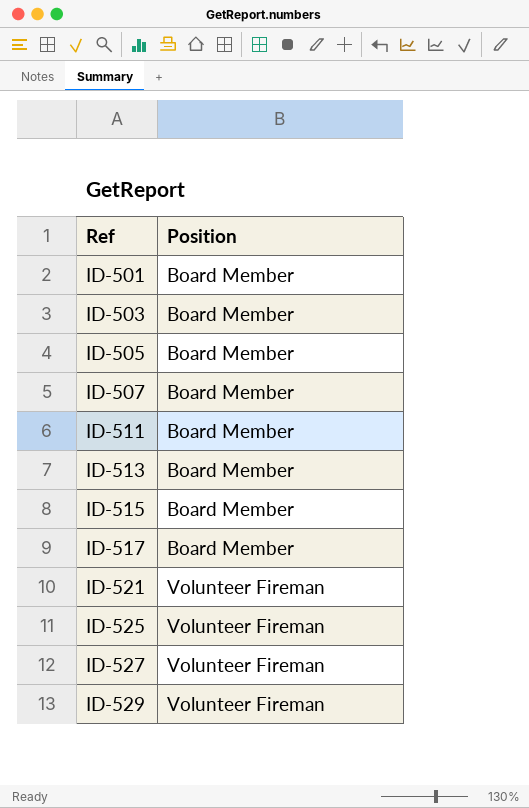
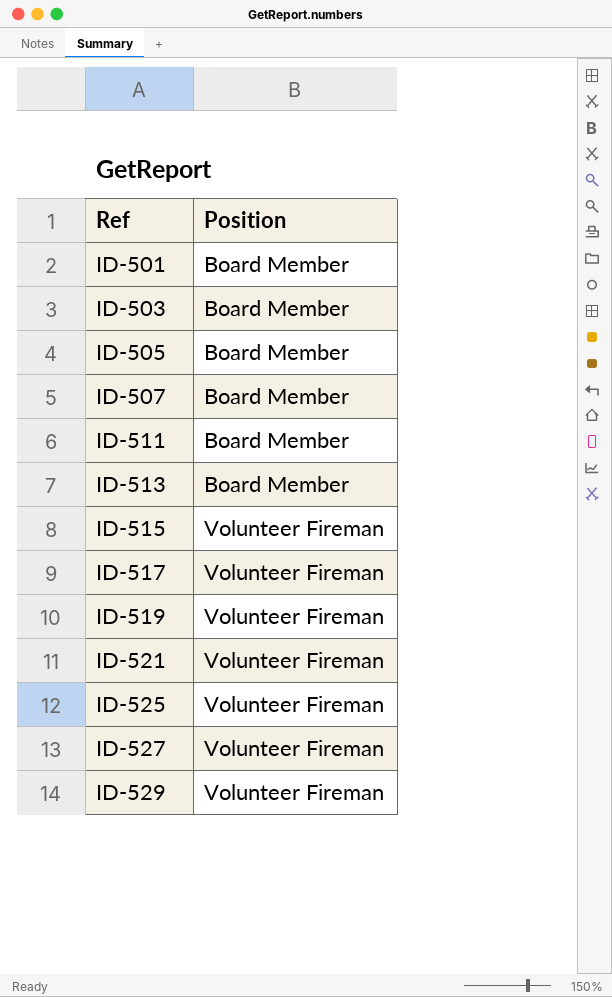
ID-515 | Position: Board Member -> Volunteer Fireman
ID-517 | Position: Board Member -> Volunteer Fireman
row ID-519: none -> Volunteer Fireman

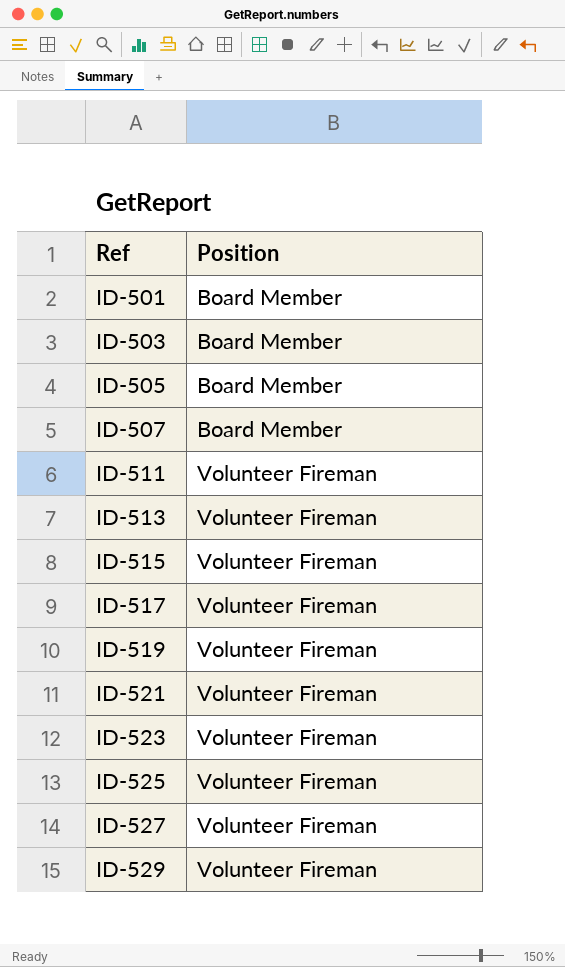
ID-511 | Position: Board Member -> Volunteer Fireman
ID-513 | Position: Board Member -> Volunteer Fireman
row ID-523: none -> Volunteer Fireman

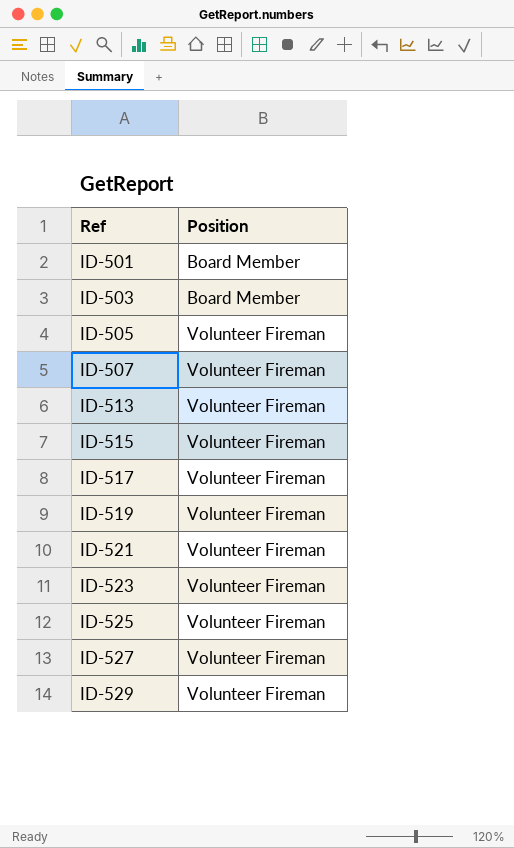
row ID-511: Volunteer Fireman -> none
ID-505 | Position: Board Member -> Volunteer Fireman
ID-507 | Position: Board Member -> Volunteer Fireman

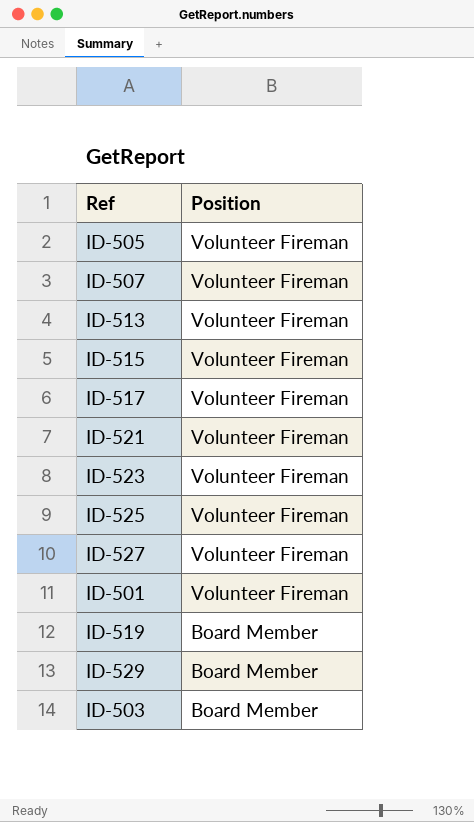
row order: Ref ascending -> Position descending
ID-501 | Position: Board Member -> Volunteer Fireman
ID-519 | Position: Volunteer Fireman -> Board Member
ID-529 | Position: Volunteer Fireman -> Board Member

